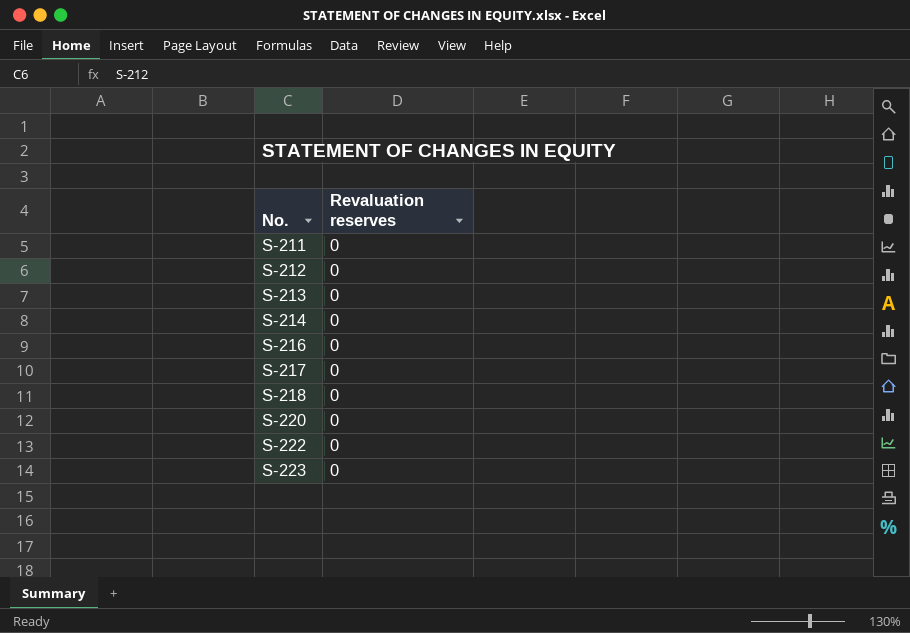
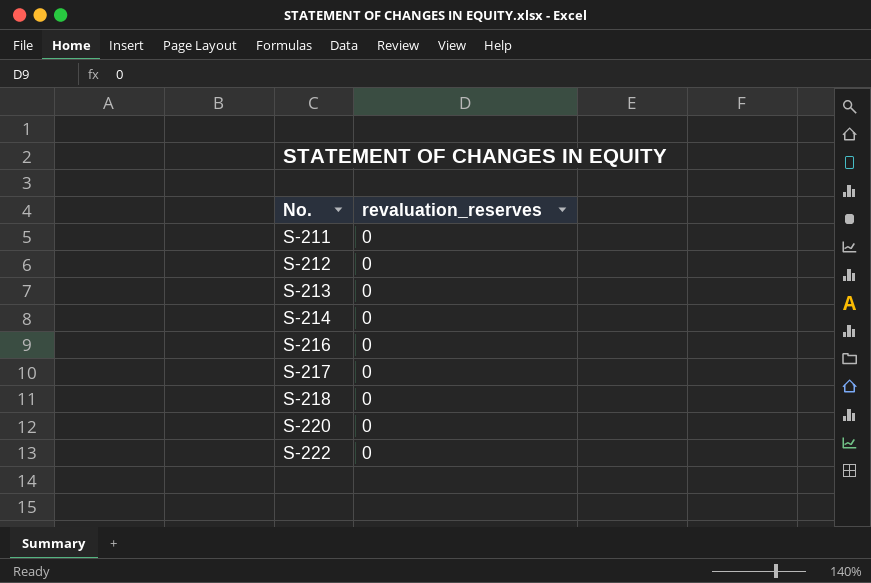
column name: Revaluation reserves -> revaluation_reserves
row S-223: 0 -> none

